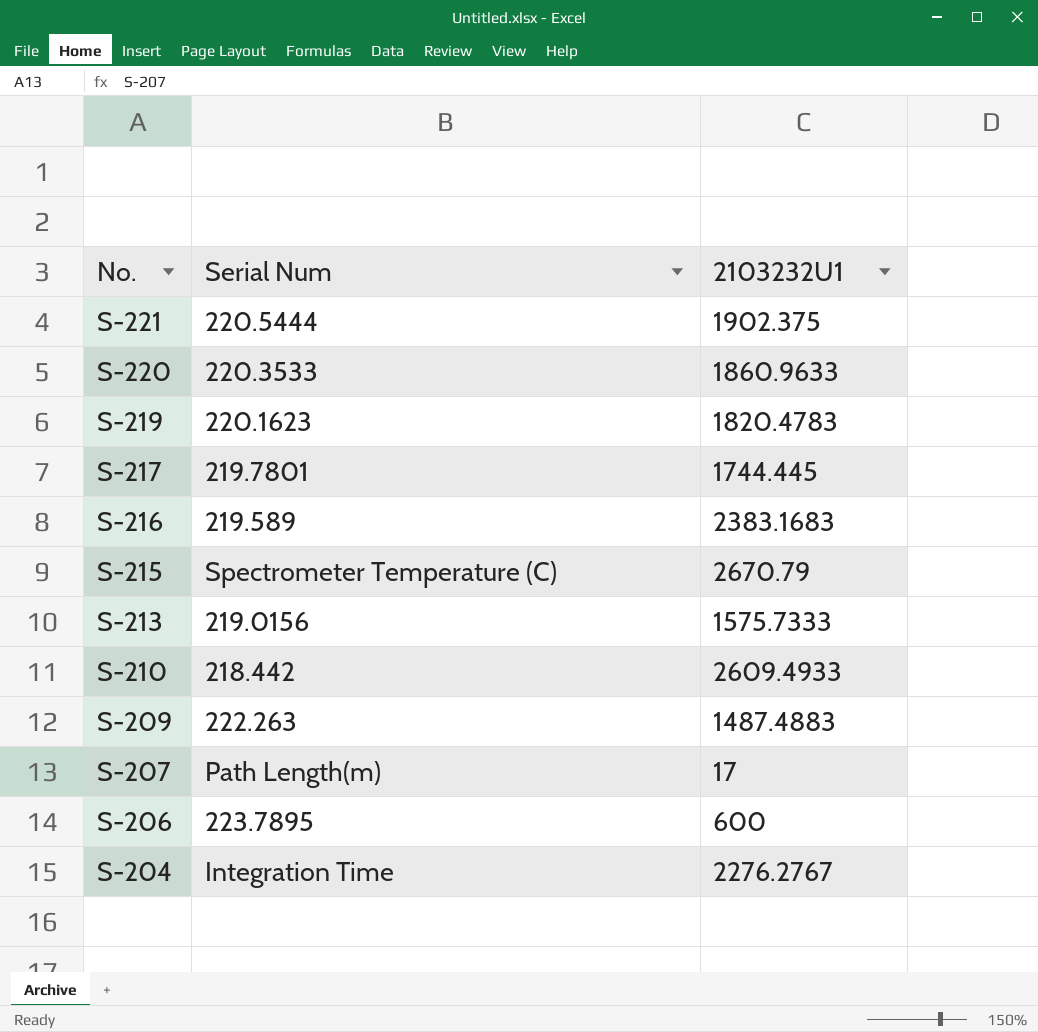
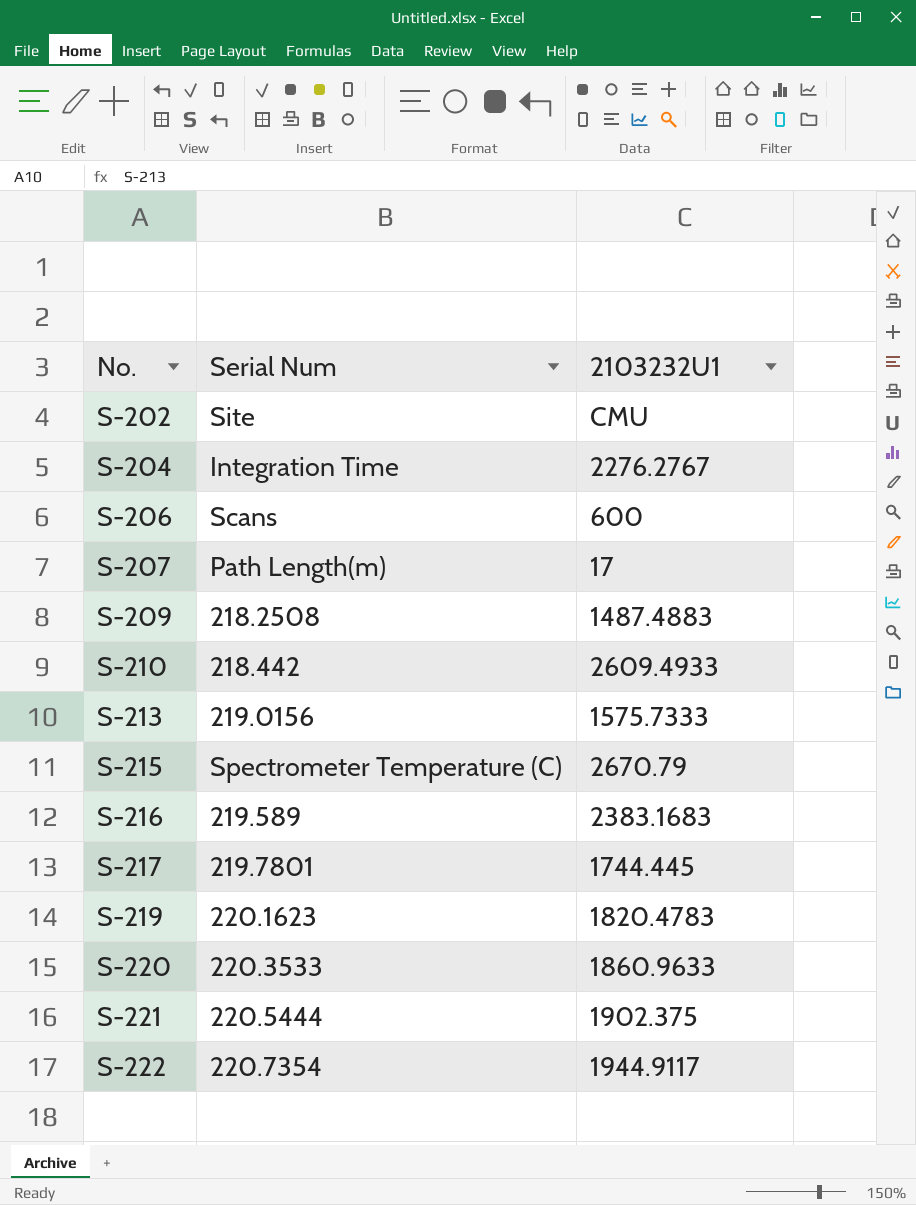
row order: No. descending -> No. ascending
row S-202: none -> Site | CMU
S-206 | Serial Num: 223.7895 -> Scans
S-209 | Serial Num: 222.263 -> 218.2508
row S-222: none -> 220.7354 | 1944.9117

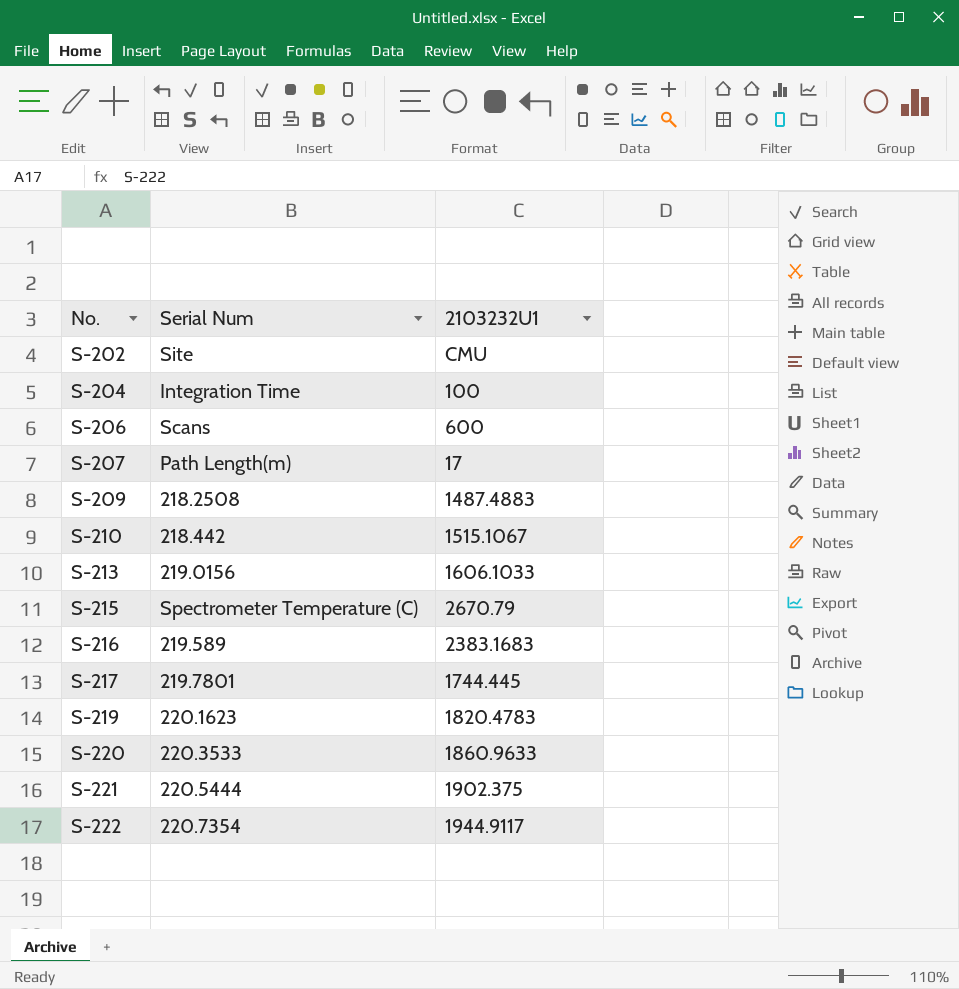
S-204 | 2103232U1: 2276.2767 -> 100
S-210 | 2103232U1: 2609.4933 -> 1515.1067
S-213 | 2103232U1: 1575.7333 -> 1606.1033

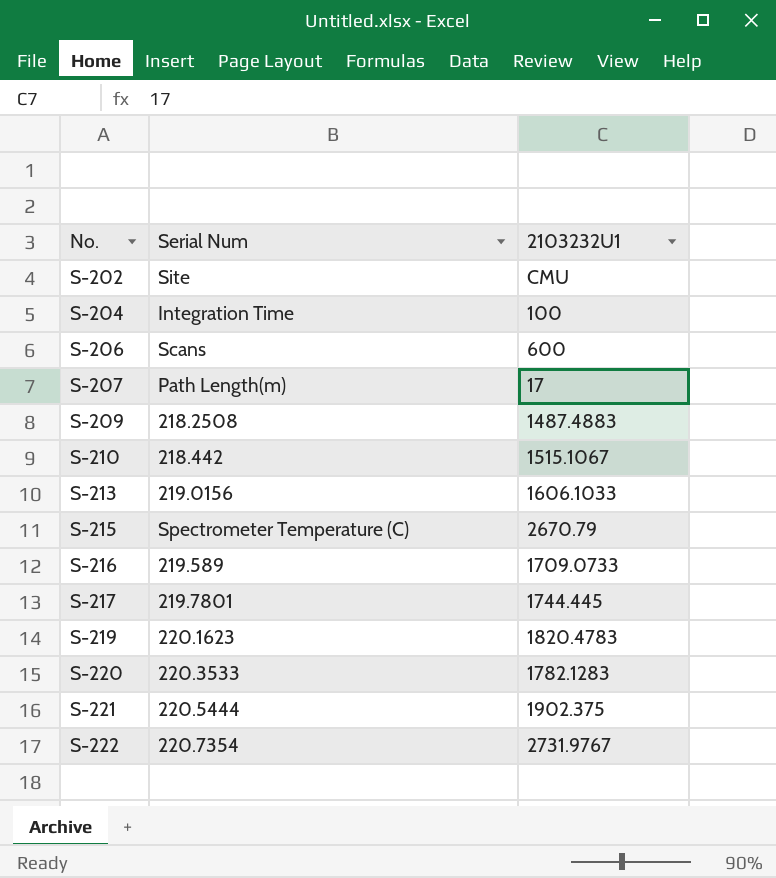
S-216 | 2103232U1: 2383.1683 -> 1709.0733
S-220 | 2103232U1: 1860.9633 -> 1782.1283
S-222 | 2103232U1: 1944.9117 -> 2731.9767

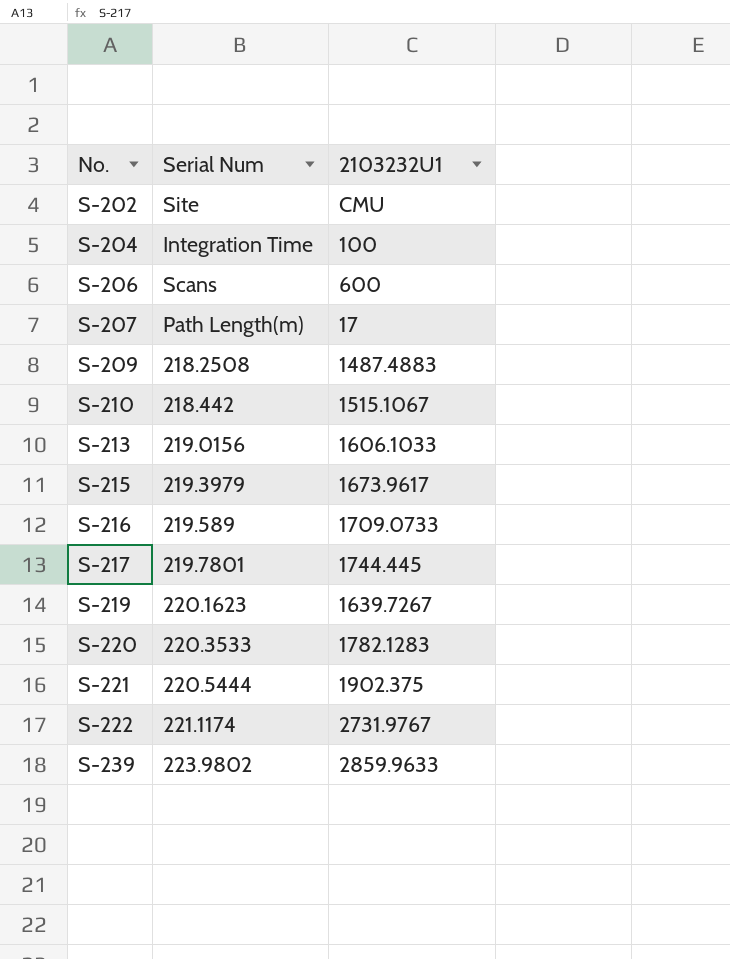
S-215 | Serial Num: Spectrometer Temperature (C) -> 219.3979
S-215 | 2103232U1: 2670.79 -> 1673.9617
S-219 | 2103232U1: 1820.4783 -> 1639.7267
S-222 | Serial Num: 220.7354 -> 221.1174
row S-239: none -> 223.9802 | 2859.9633

